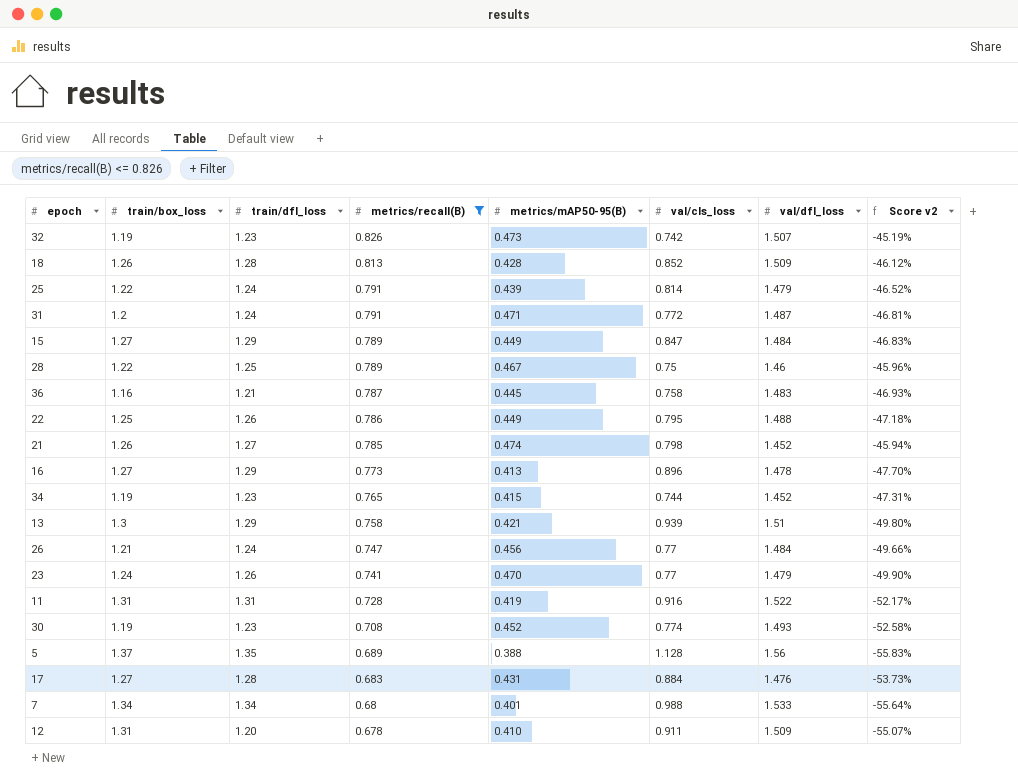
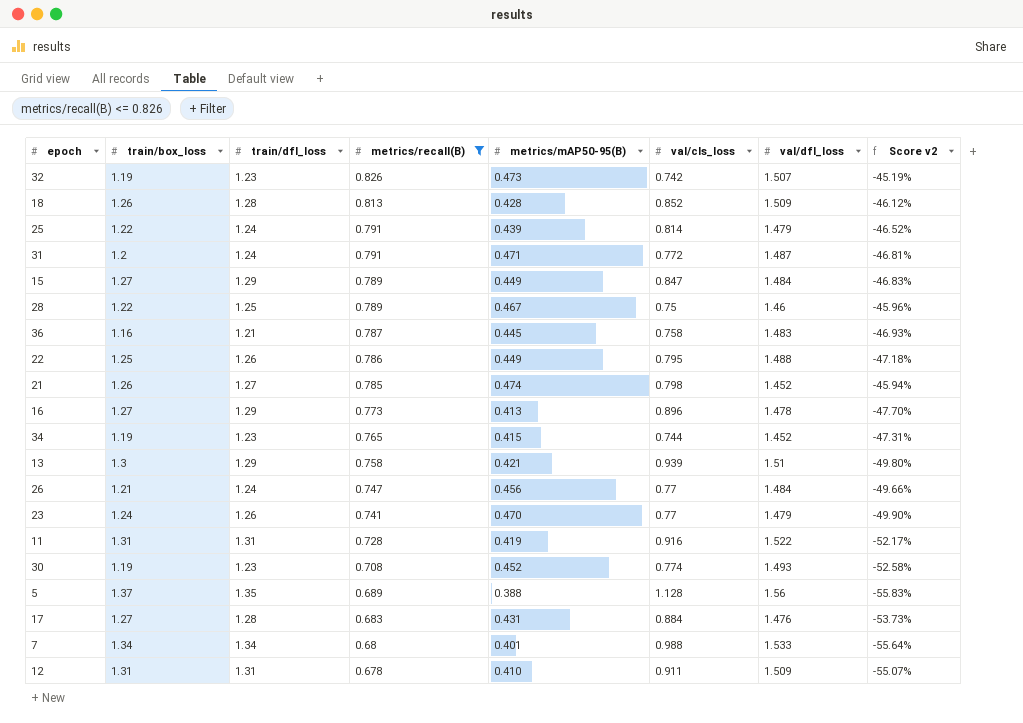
12 | train/dfl_loss: 1.20 -> 1.31

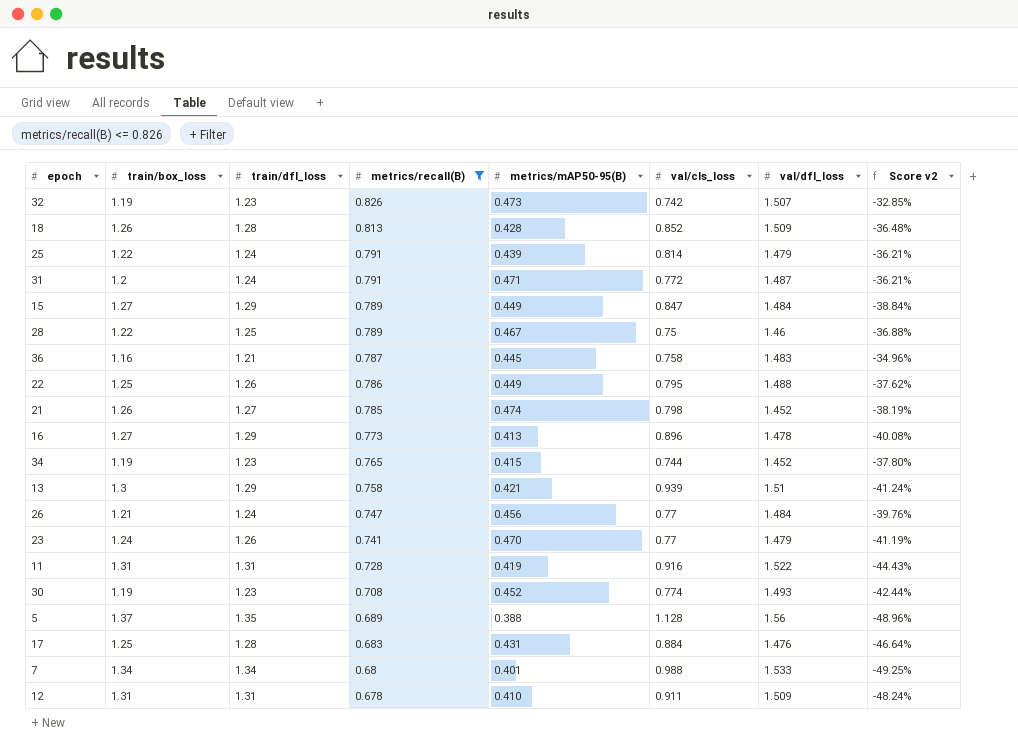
column Score v2 | formula: ([metrics/recall(B)] - [val/dfl_loss]) / [val/dfl_loss] -> ([metrics/recall(B)] - [train/dfl_loss]) / [train/dfl_loss]
17 | train/box_loss: 1.27 -> 1.25

